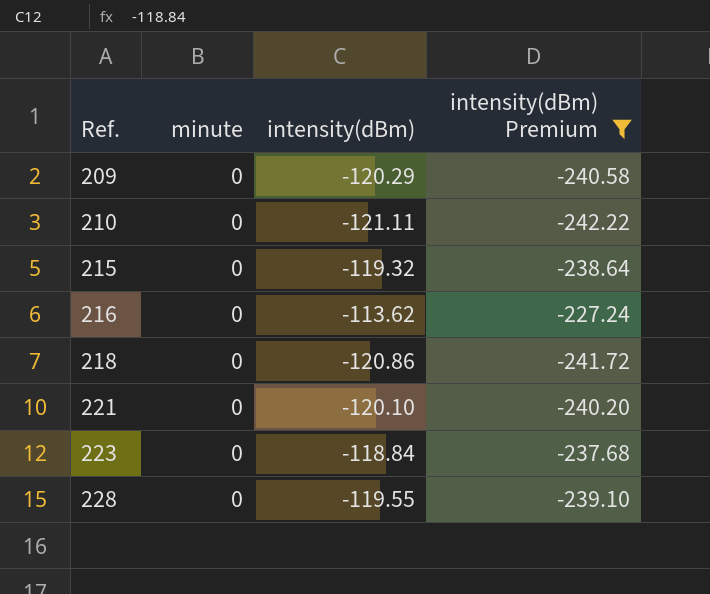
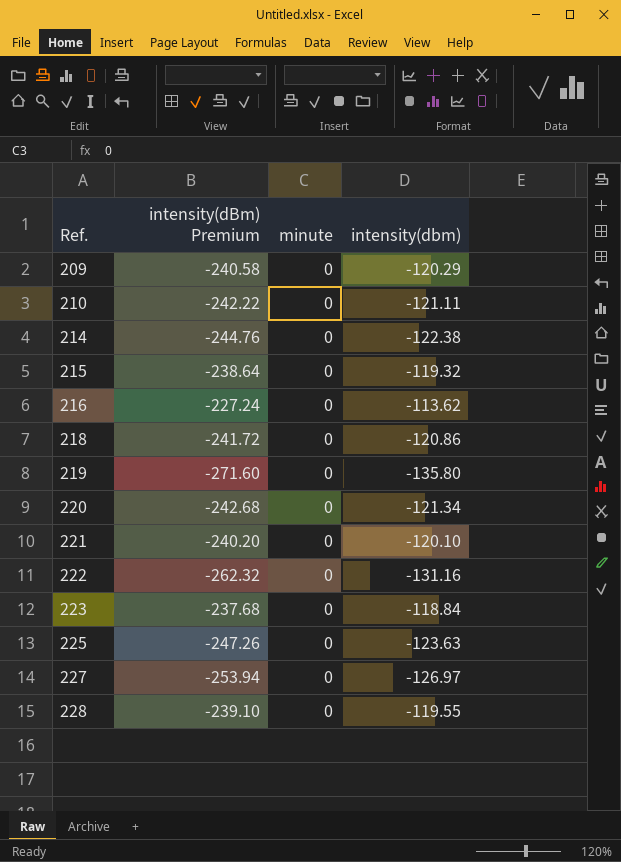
filter: intensity(dBm) Premium >= -242.22 -> none
column intensity(dBm) Premium | position: 4 -> 2
column name: intensity(dBm) -> intensity(dbm)

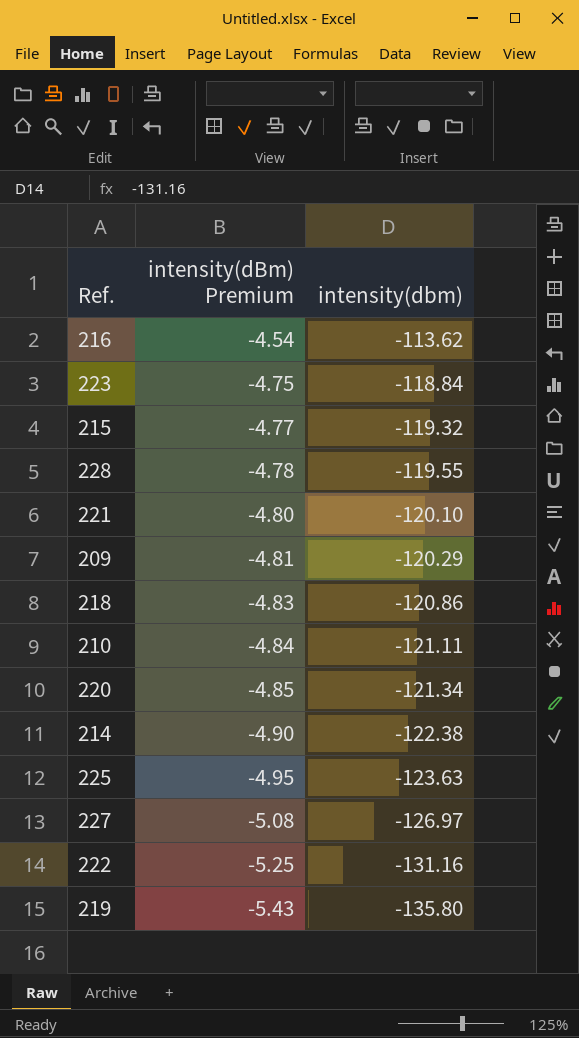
row order: Ref. ascending -> intensity(dBm) Premium descending
column minute | position: 3 -> none
column intensity(dBm) Premium | formula: [intensity(dbm)] * 2 -> [intensity(dbm)] * 0.04

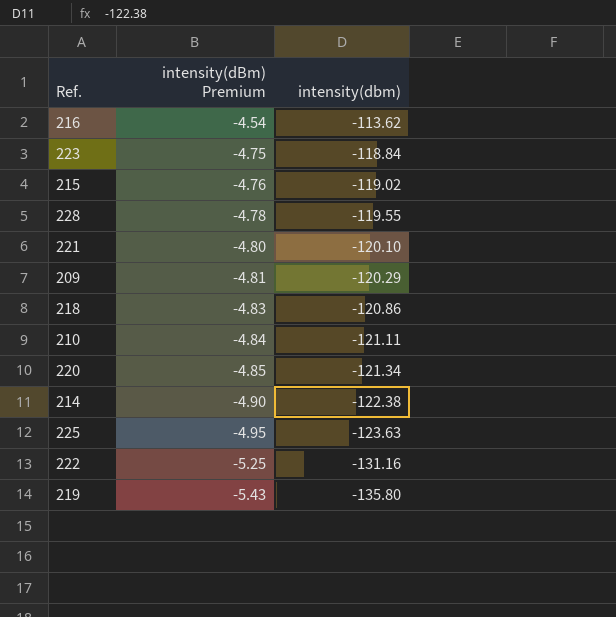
row 227: -5.08 | -126.97 -> none
215 | intensity(dBm) Premium: -4.77 -> -4.76
215 | intensity(dbm): -119.32 -> -119.02

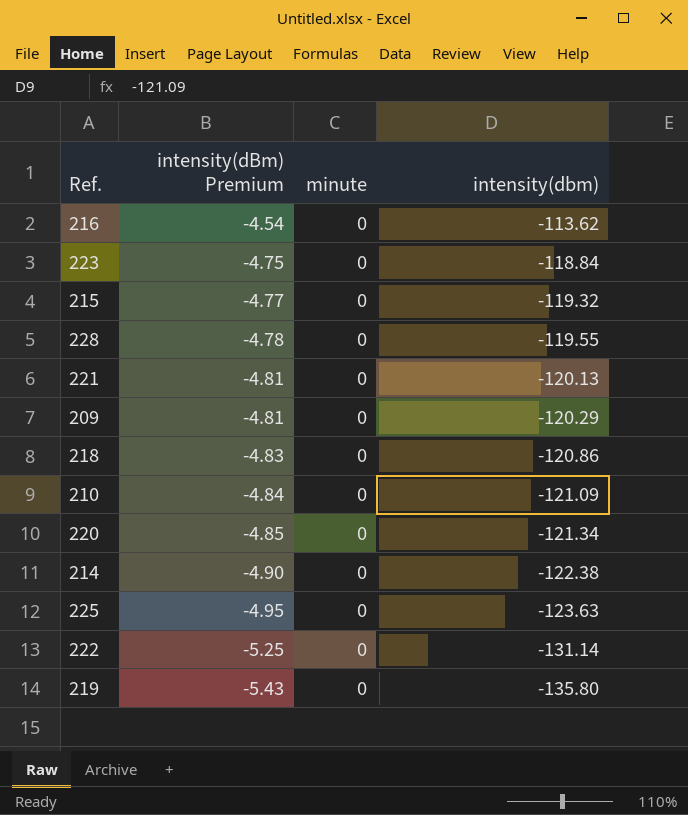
column minute | position: none -> 3
215 | intensity(dBm) Premium: -4.76 -> -4.77
215 | intensity(dbm): -119.02 -> -119.32
221 | intensity(dBm) Premium: -4.80 -> -4.81
221 | intensity(dbm): -120.10 -> -120.13
210 | intensity(dbm): -121.11 -> -121.09
222 | intensity(dbm): -131.16 -> -131.14

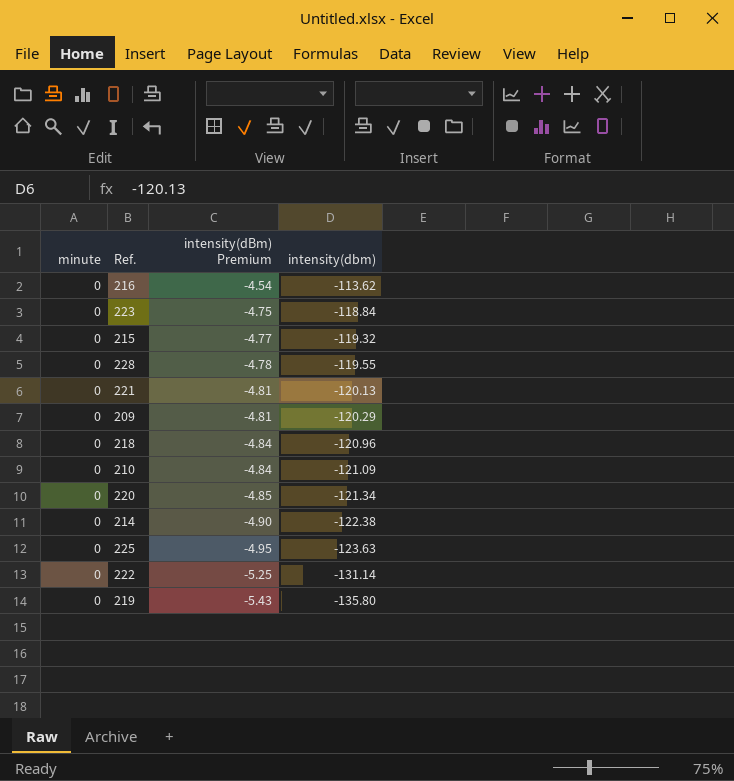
column minute | position: 3 -> 1
218 | intensity(dBm) Premium: -4.83 -> -4.84
218 | intensity(dbm): -120.86 -> -120.96

